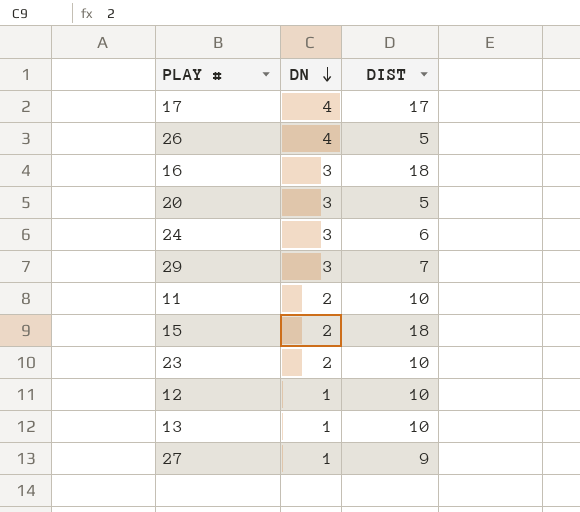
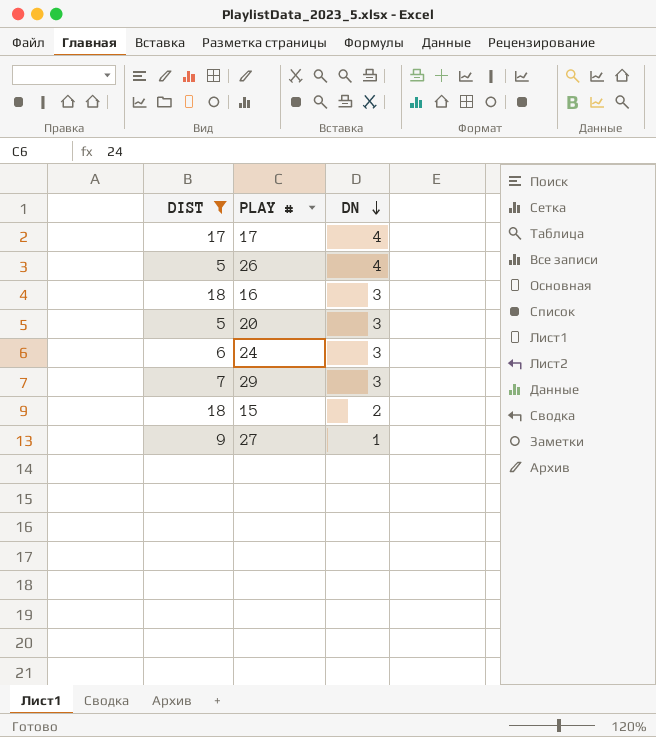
filter: none -> DIST != 10
column DIST | position: 3 -> 1

